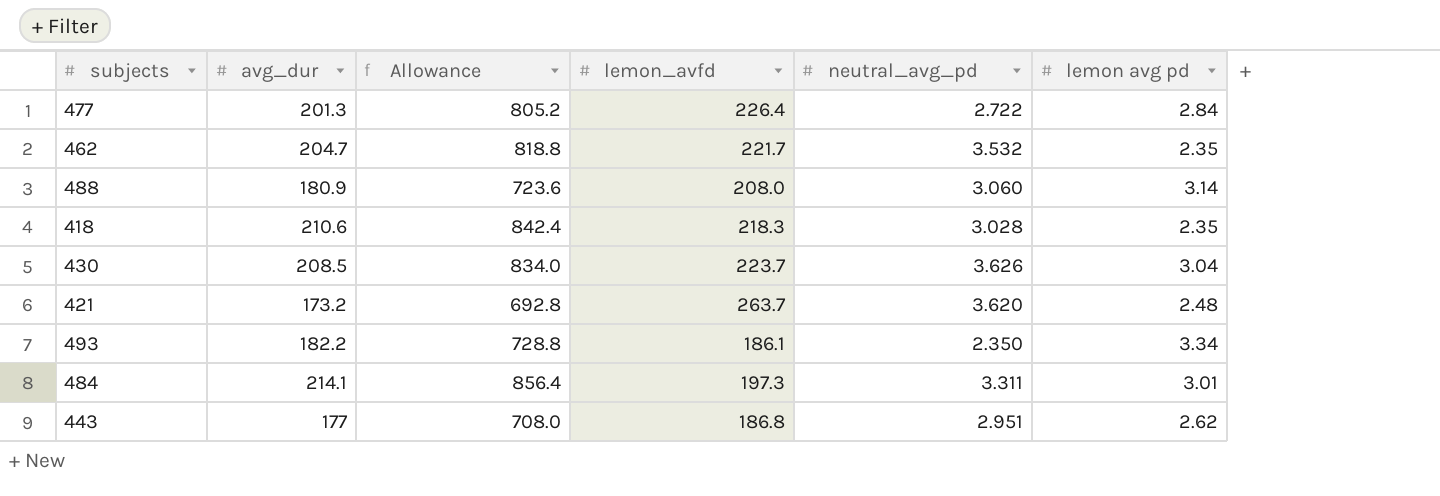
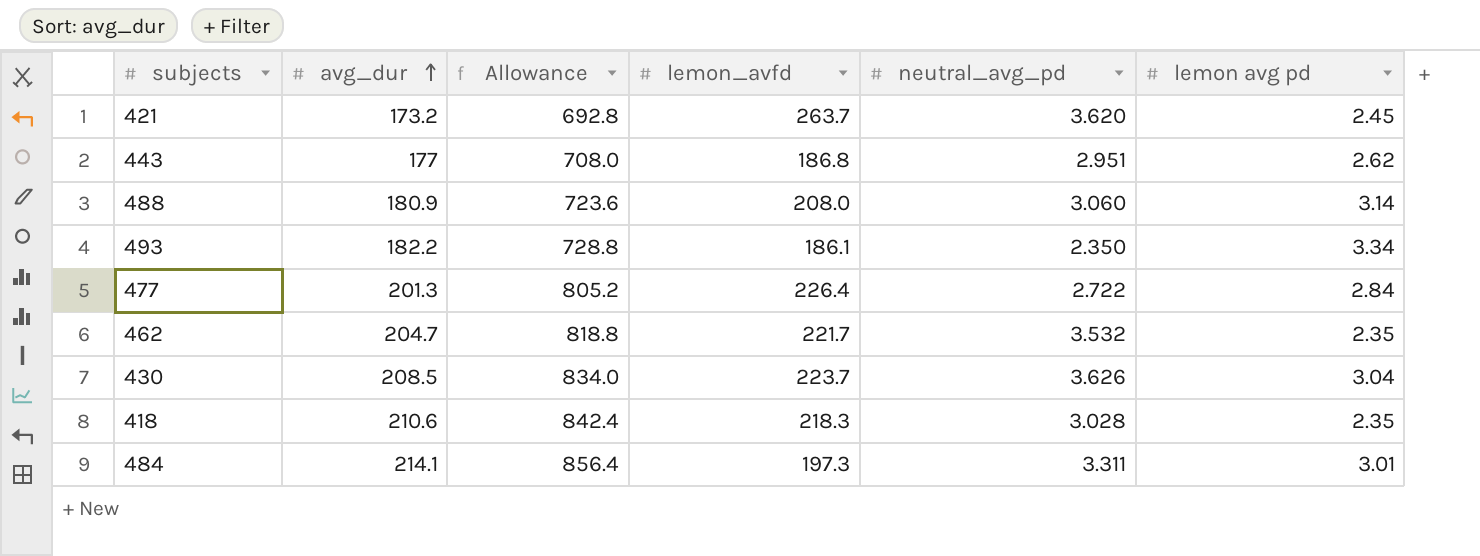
row order: none -> avg_dur ascending
421 | lemon avg pd: 2.48 -> 2.45

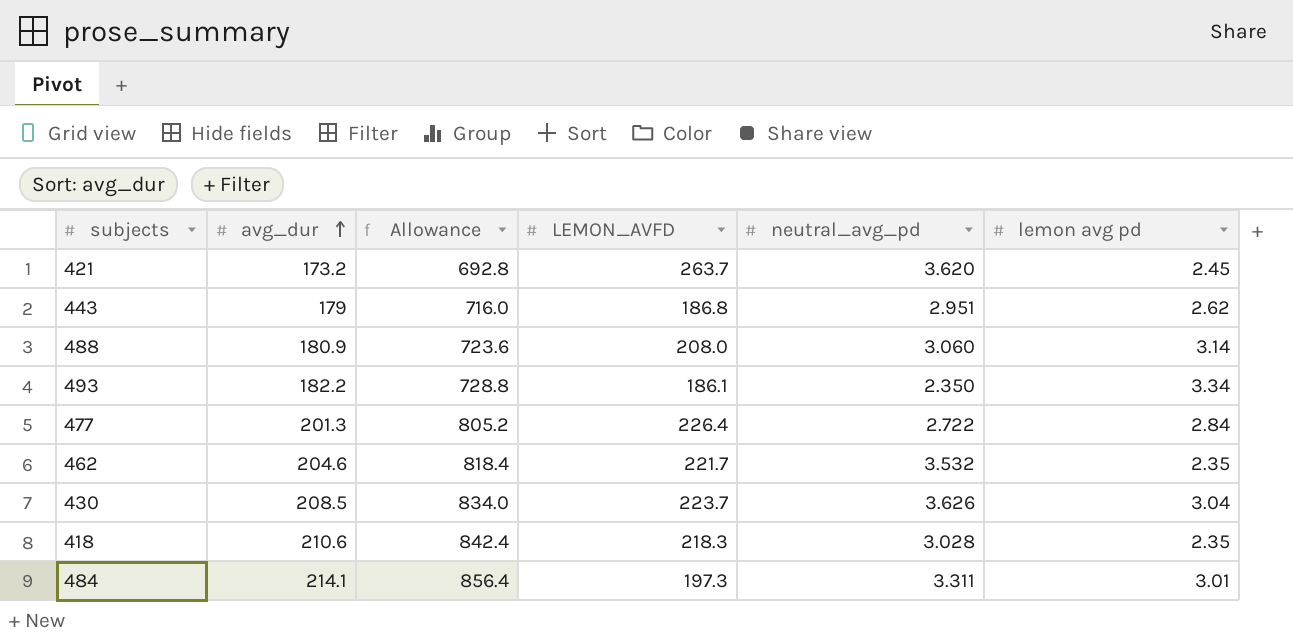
column name: lemon_avfd -> LEMON_AVFD
443 | avg_dur: 177 -> 179
443 | Allowance: 708.0 -> 716.0
462 | avg_dur: 204.7 -> 204.6
462 | Allowance: 818.8 -> 818.4

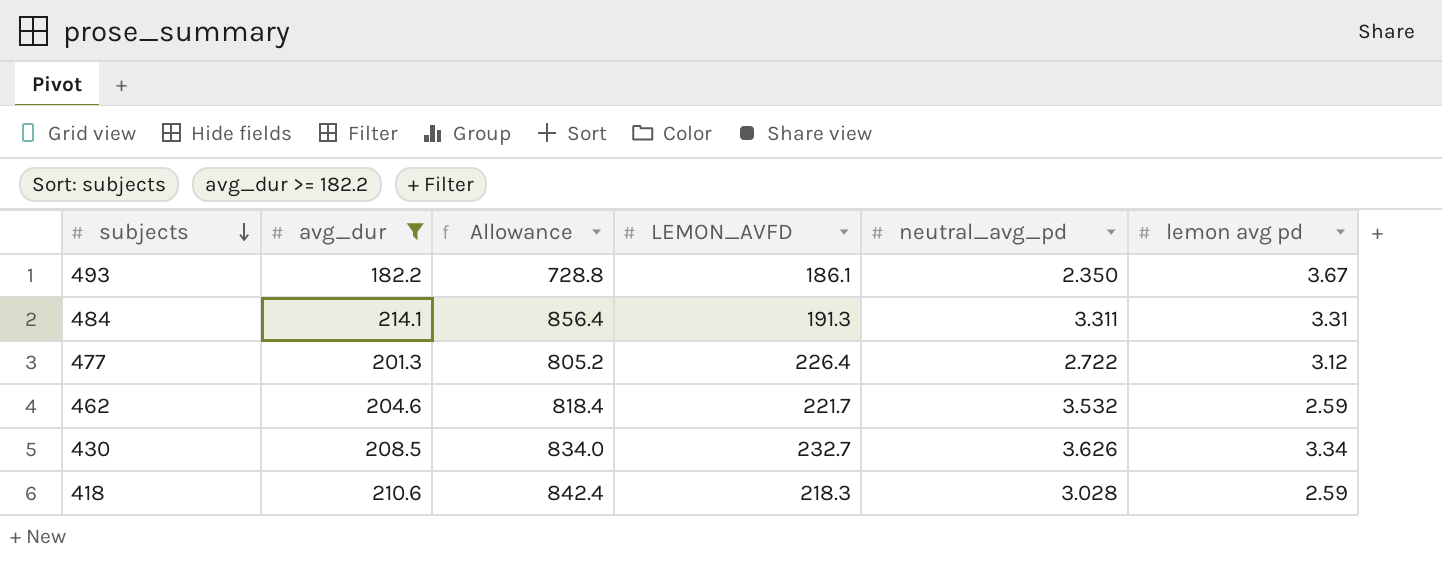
filter: none -> avg_dur >= 182.2
row order: avg_dur ascending -> subjects descending
493 | lemon avg pd: 3.34 -> 3.67
484 | LEMON_AVFD: 197.3 -> 191.3
484 | lemon avg pd: 3.01 -> 3.31
477 | lemon avg pd: 2.84 -> 3.12
462 | lemon avg pd: 2.35 -> 2.59
430 | LEMON_AVFD: 223.7 -> 232.7
430 | lemon avg pd: 3.04 -> 3.34
418 | lemon avg pd: 2.35 -> 2.59

